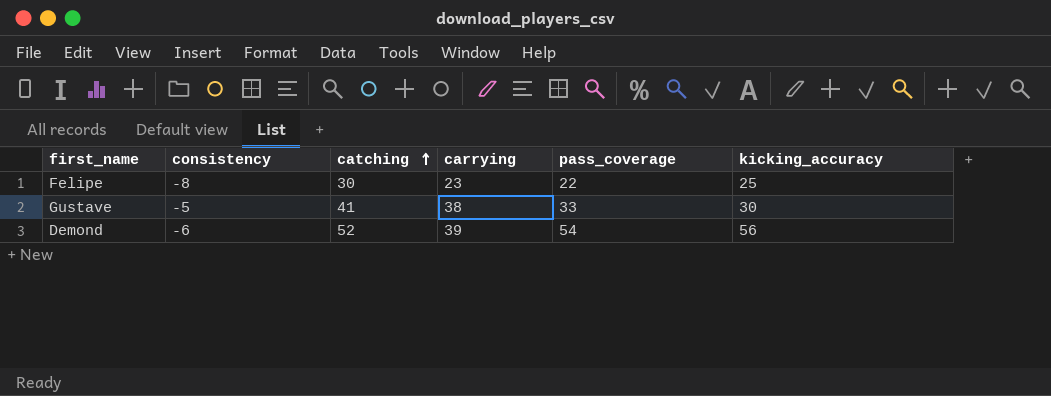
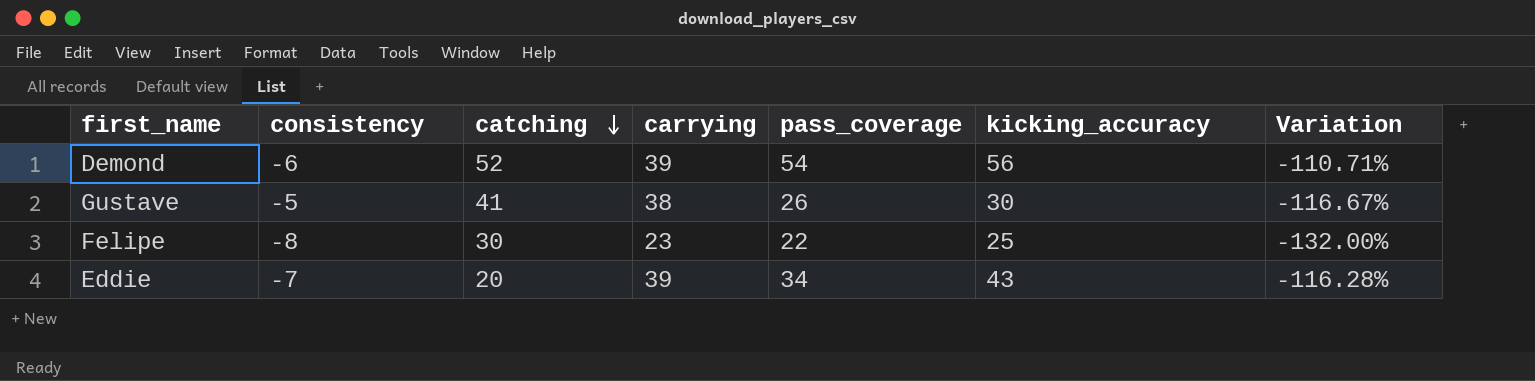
row order: catching ascending -> catching descending
column Variation | formula: none -> ([consistency] - [kicking_accuracy]) / [kicking_accuracy]
Gustave | pass_coverage: 33 -> 26
row Eddie: none -> -7 | 20 | 39 | 34 | 43 | -116.28%

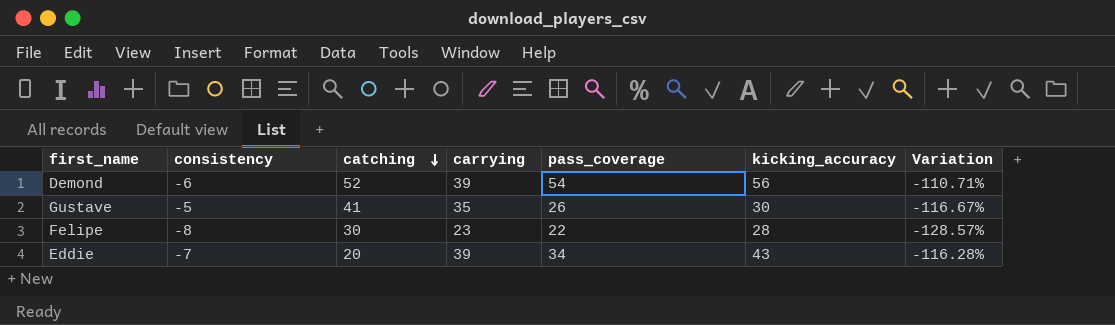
Gustave | carrying: 38 -> 35
Felipe | kicking_accuracy: 25 -> 28
Felipe | Variation: -132.00% -> -128.57%

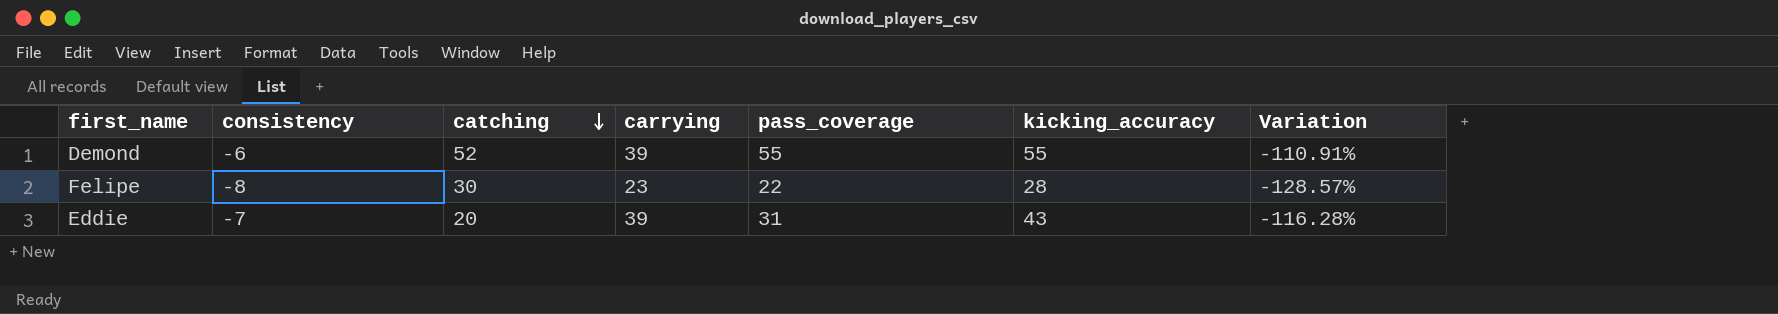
row Gustave: -5 | 41 | 35 | 26 | 30 | -116.67% -> none
Demond | pass_coverage: 54 -> 55
Demond | kicking_accuracy: 56 -> 55
Demond | Variation: -110.71% -> -110.91%
Eddie | pass_coverage: 34 -> 31

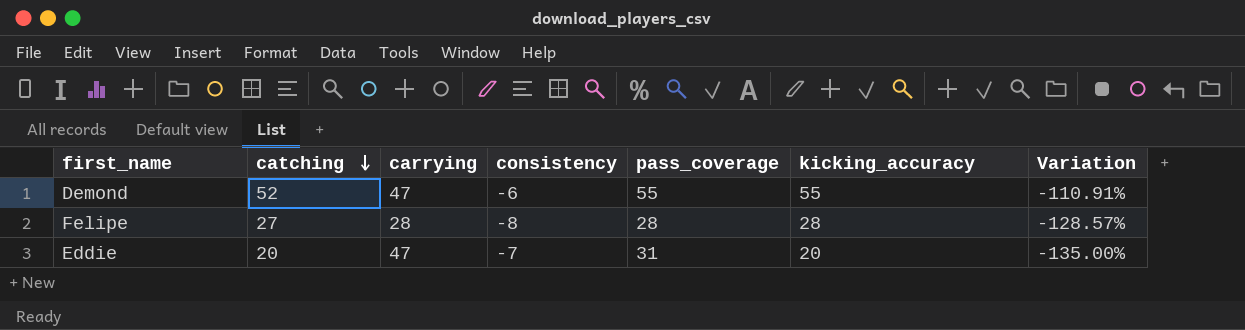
column consistency | position: 2 -> 4
Demond | carrying: 39 -> 47
Felipe | catching: 30 -> 27
Felipe | carrying: 23 -> 28
Felipe | pass_coverage: 22 -> 28
Eddie | carrying: 39 -> 47
Eddie | kicking_accuracy: 43 -> 20
Eddie | Variation: -116.28% -> -135.00%

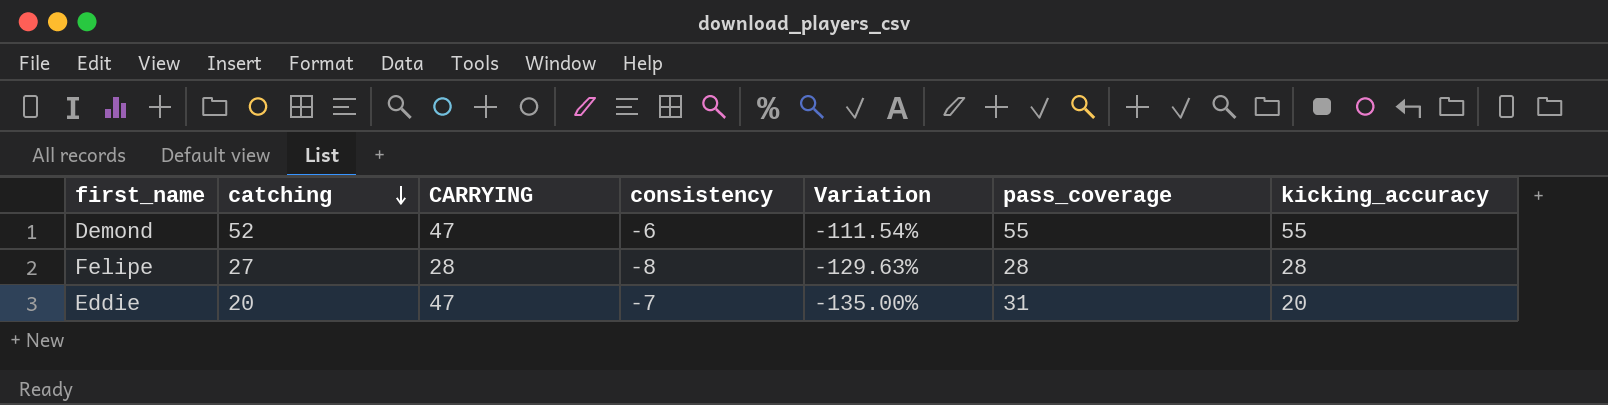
column name: carrying -> CARRYING
column Variation | formula: ([consistency] - [kicking_accuracy]) / [kicking_accuracy] -> ([consistency] - [catching]) / [catching]
column Variation | position: 7 -> 5

